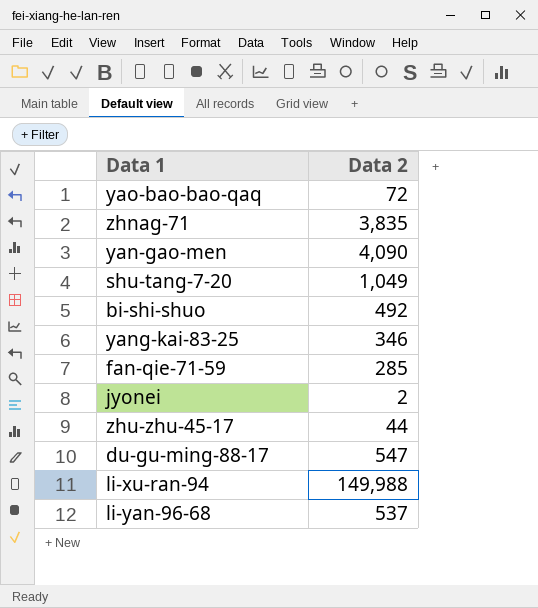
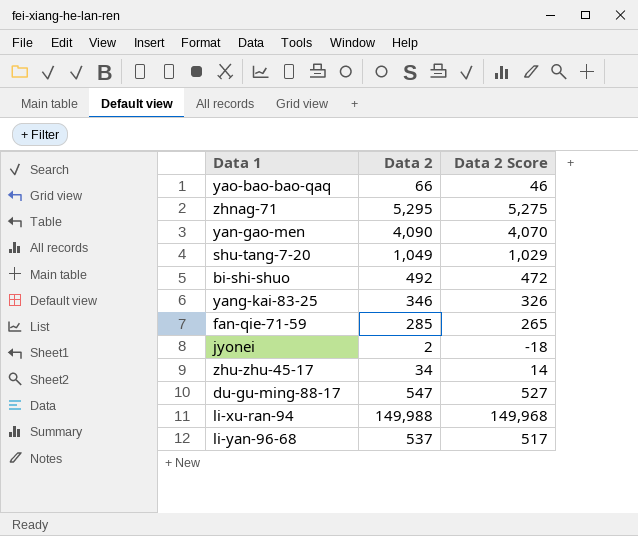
column Data 2 Score | formula: none -> [Data 2] - 20
yao-bao-bao-qaq | Data 2: 72 -> 66
zhnag-71 | Data 2: 3,835 -> 5,295
zhu-zhu-45-17 | Data 2: 44 -> 34

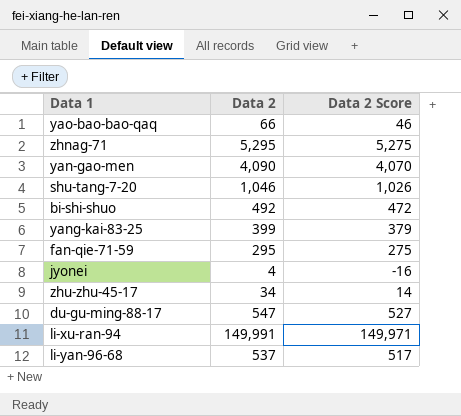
shu-tang-7-20 | Data 2: 1,049 -> 1,046
shu-tang-7-20 | Data 2 Score: 1,029 -> 1,026
yang-kai-83-25 | Data 2: 346 -> 399
yang-kai-83-25 | Data 2 Score: 326 -> 379
fan-qie-71-59 | Data 2: 285 -> 295
fan-qie-71-59 | Data 2 Score: 265 -> 275
jyonei | Data 2: 2 -> 4
jyonei | Data 2 Score: -18 -> -16
li-xu-ran-94 | Data 2: 149,988 -> 149,991
li-xu-ran-94 | Data 2 Score: 149,968 -> 149,971

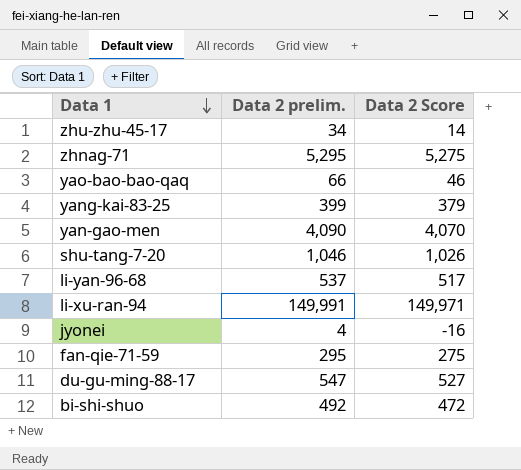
row order: none -> Data 1 descending
column name: Data 2 -> Data 2 prelim.

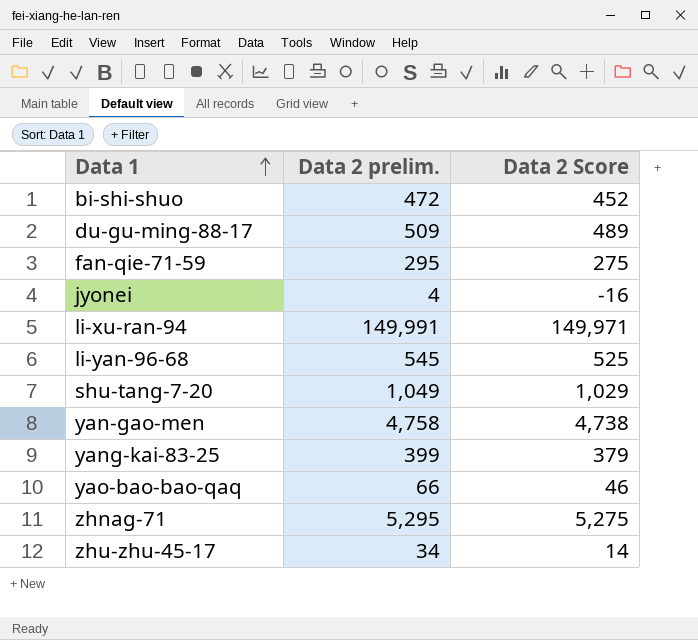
row order: Data 1 descending -> Data 1 ascending
bi-shi-shuo | Data 2 prelim.: 492 -> 472
bi-shi-shuo | Data 2 Score: 472 -> 452
du-gu-ming-88-17 | Data 2 prelim.: 547 -> 509
du-gu-ming-88-17 | Data 2 Score: 527 -> 489
li-yan-96-68 | Data 2 prelim.: 537 -> 545
li-yan-96-68 | Data 2 Score: 517 -> 525
shu-tang-7-20 | Data 2 prelim.: 1,046 -> 1,049
shu-tang-7-20 | Data 2 Score: 1,026 -> 1,029
yan-gao-men | Data 2 prelim.: 4,090 -> 4,758
yan-gao-men | Data 2 Score: 4,070 -> 4,738

